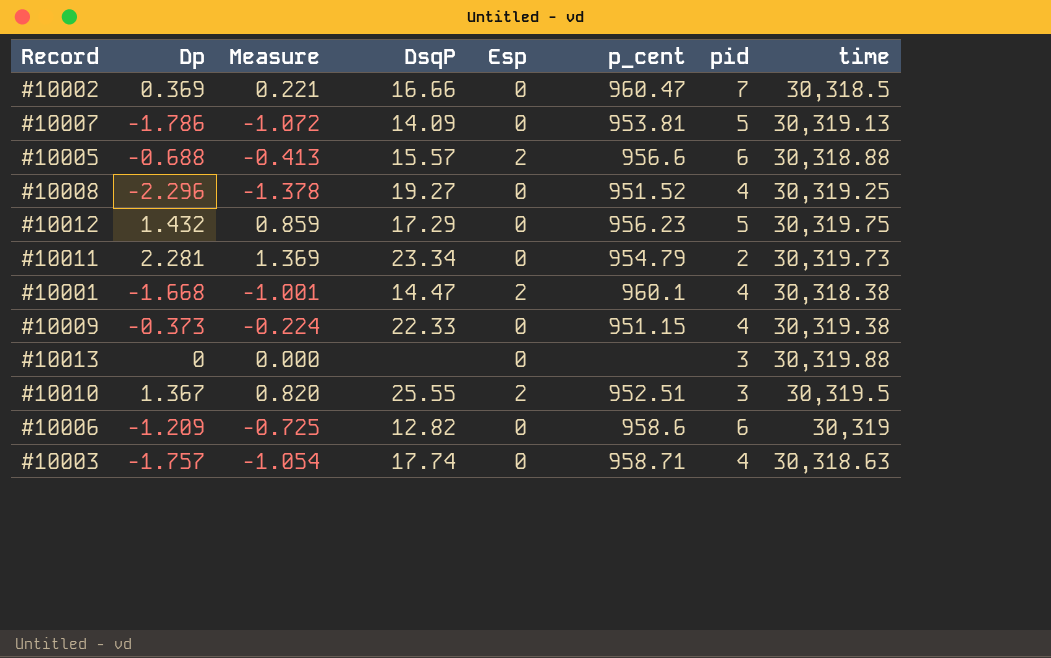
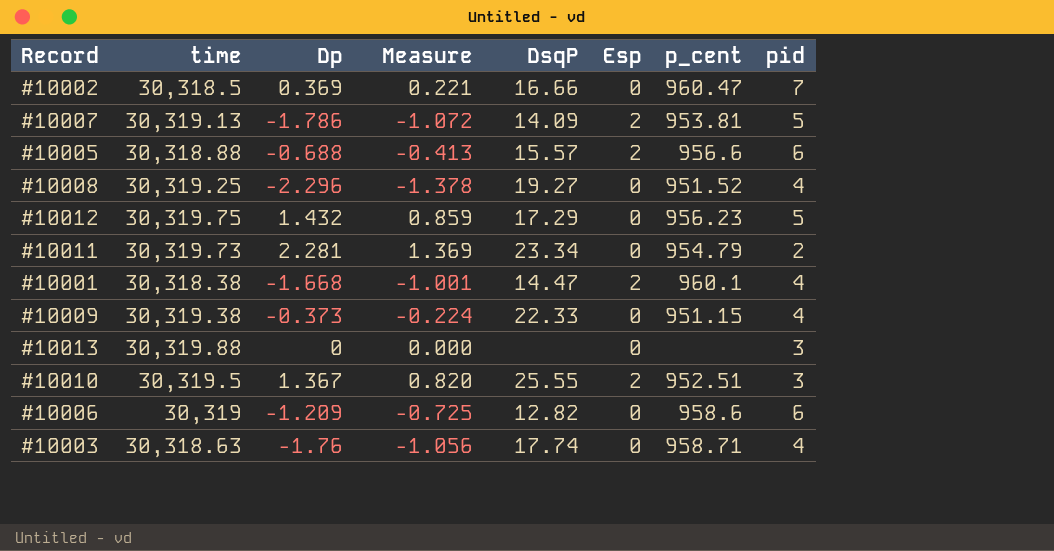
column time | position: 8 -> 2
#10007 | Esp: 0 -> 2
#10003 | Dp: -1.757 -> -1.76
#10003 | Measure: -1.054 -> -1.056

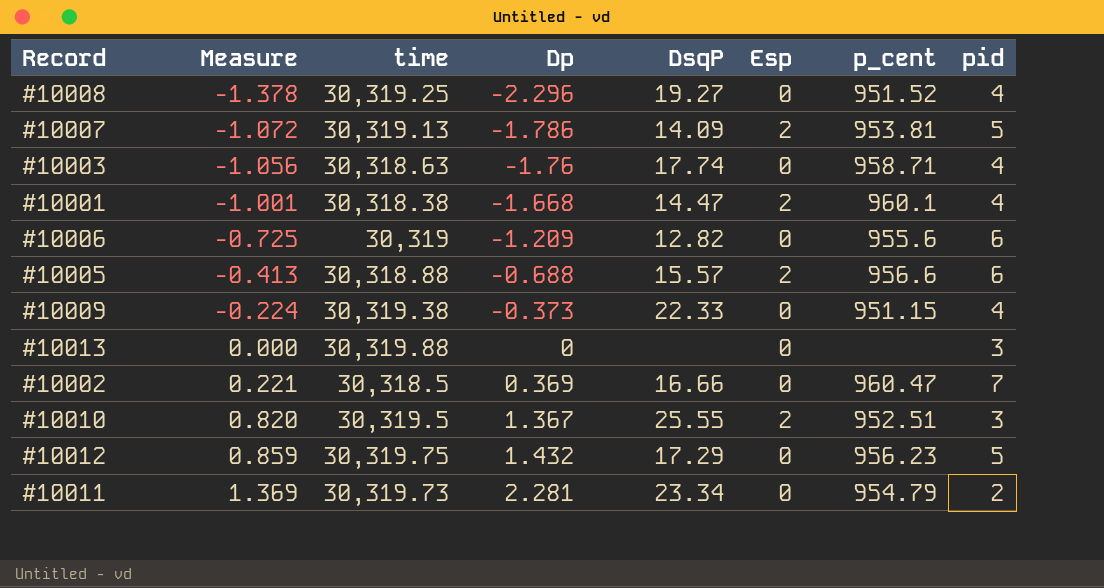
row order: none -> Measure ascending
column Measure | position: 4 -> 2
#10006 | p_cent: 958.6 -> 955.6

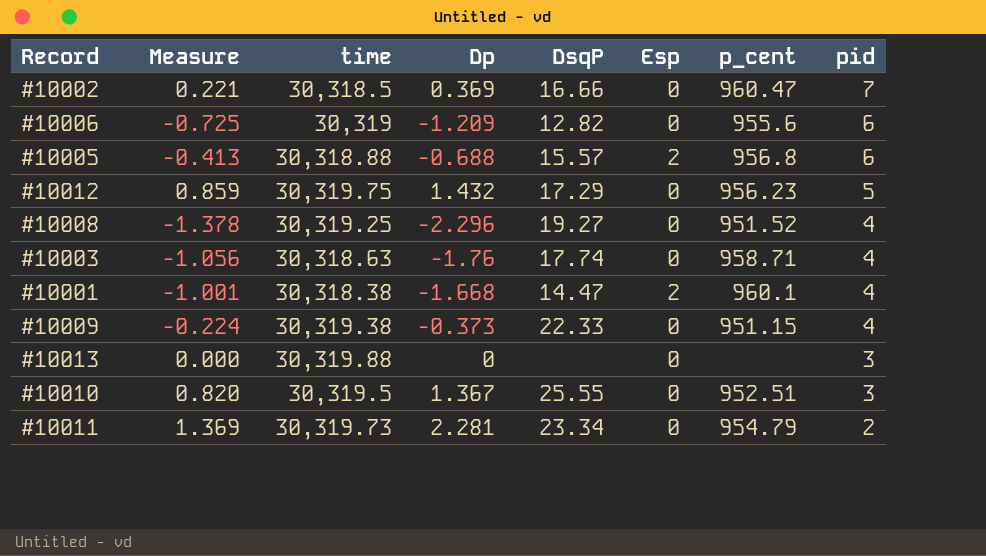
row order: Measure ascending -> pid descending
row #10007: -1.072 | 30,319.13 | -1.786 | 14.09 | 2 | 953.81 | 5 -> none
#10005 | p_cent: 956.6 -> 956.8
#10010 | Esp: 2 -> 0

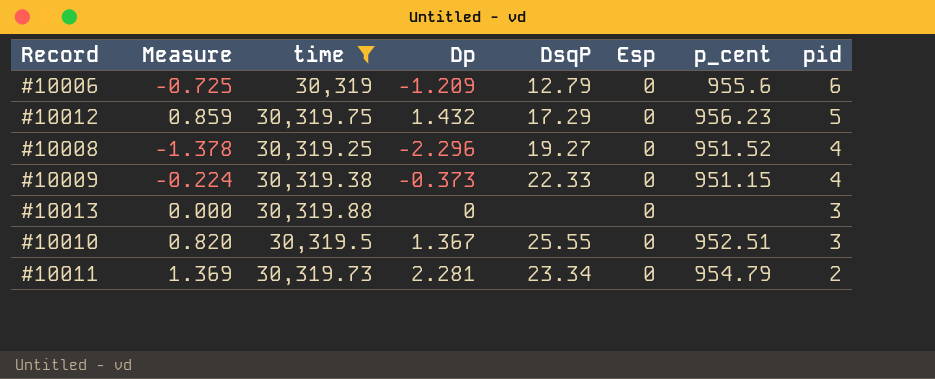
filter: none -> time >= 30,319
#10006 | DsqP: 12.82 -> 12.79

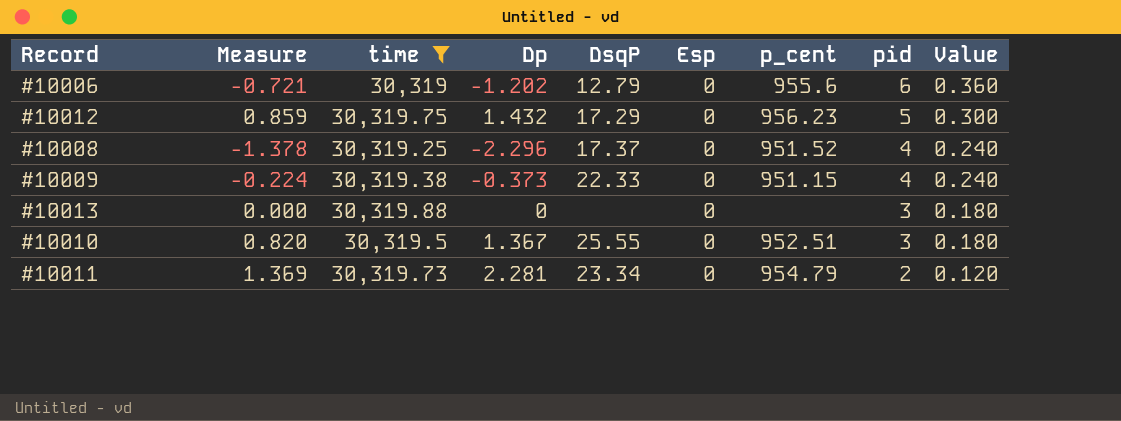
column Value | formula: none -> [pid] * 0.06
#10006 | Measure: -0.725 -> -0.721
#10006 | Dp: -1.209 -> -1.202
#10008 | DsqP: 19.27 -> 17.37

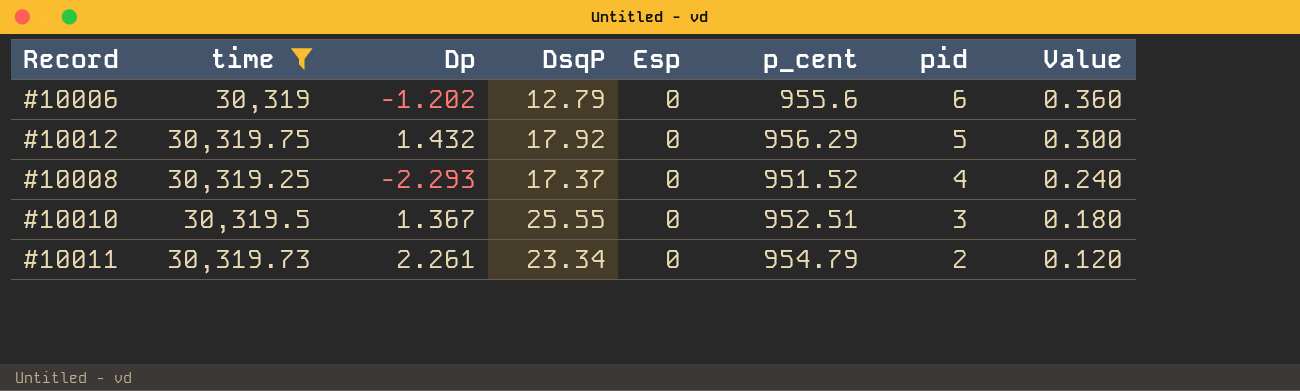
column Measure | formula: [Dp] * 0.6 -> none
row #10009: -0.224 | 30,319.38 | -0.373 | 22.33 | 0 | 951.15 | 4 | 0.240 -> none
row #10013: 0.000 | 30,319.88 | 0 | none | 0 | none | 3 | 0.180 -> none
#10012 | DsqP: 17.29 -> 17.92
#10012 | p_cent: 956.23 -> 956.29
#10008 | Dp: -2.296 -> -2.293
#10011 | Dp: 2.281 -> 2.261

